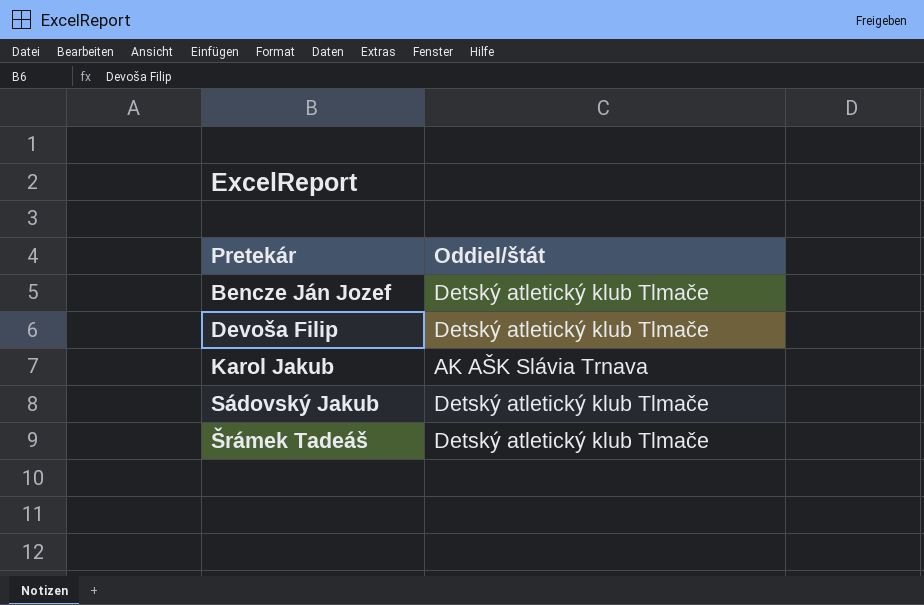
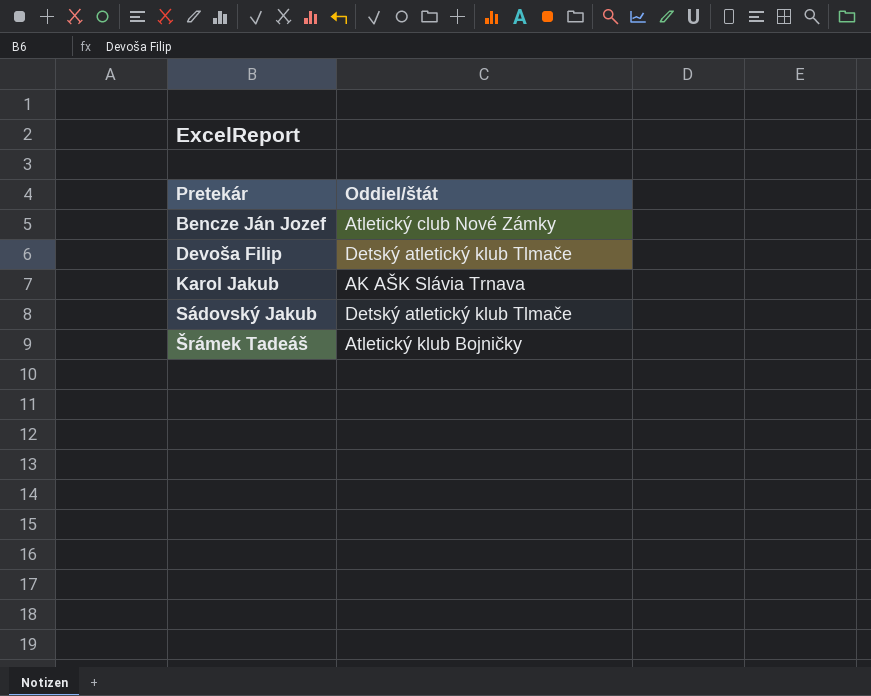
Bencze Ján Jozef | Oddiel/štát: Detský atletický klub Tlmače -> Atletický club Nové Zámky
Šrámek Tadeáš | Oddiel/štát: Detský atletický klub Tlmače -> Atletický klub Bojničky

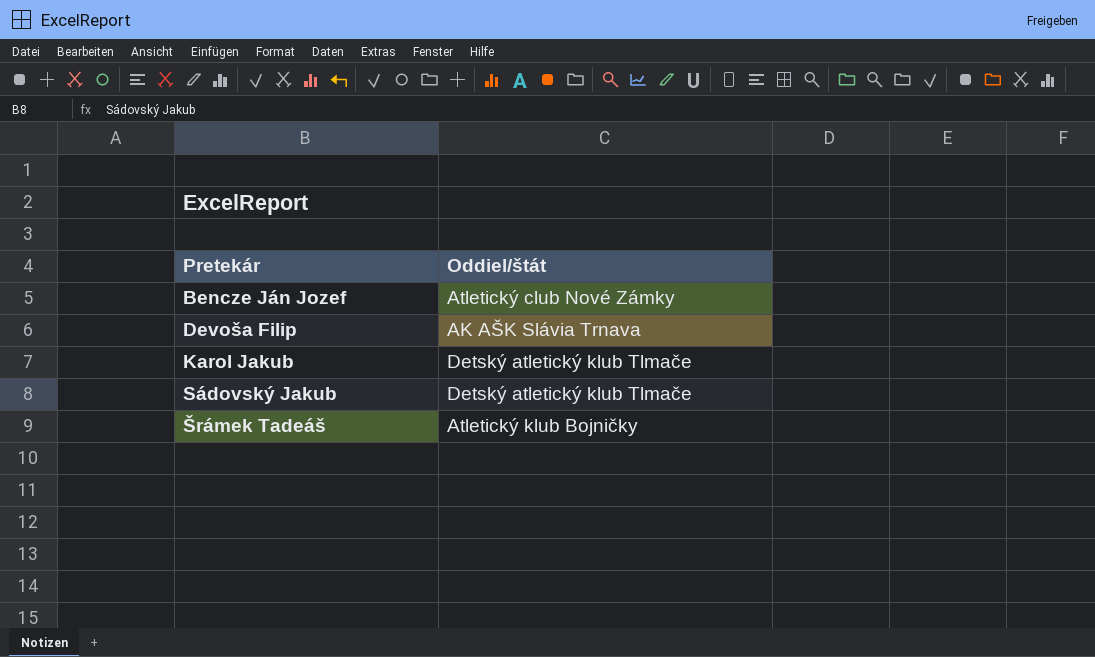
Devoša Filip | Oddiel/štát: Detský atletický klub Tlmače -> AK AŠK Slávia Trnava
Karol Jakub | Oddiel/štát: AK AŠK Slávia Trnava -> Detský atletický klub Tlmače

